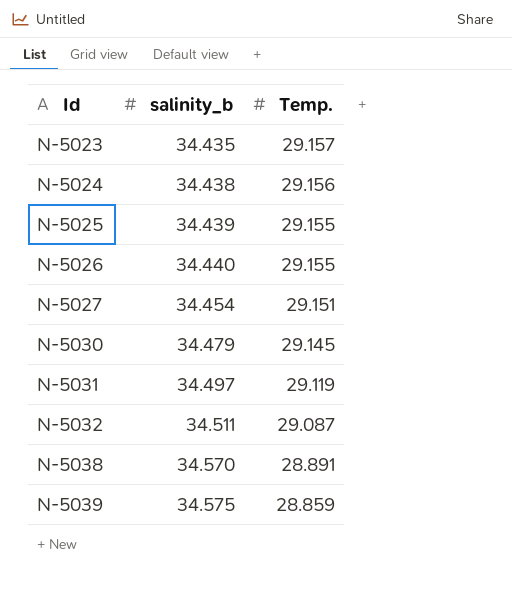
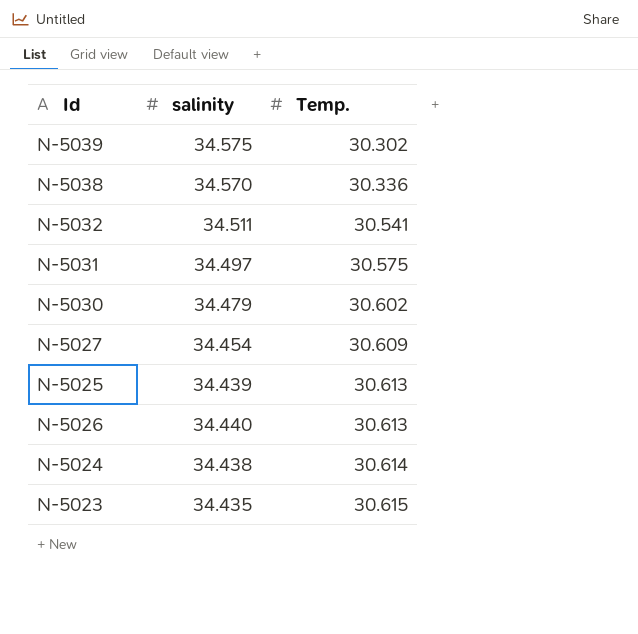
row order: Id ascending -> Temp. ascending
column name: salinity_b -> salinity
N-5039 | Temp.: 28.859 -> 30.302
N-5038 | Temp.: 28.891 -> 30.336
N-5032 | Temp.: 29.087 -> 30.541
N-5031 | Temp.: 29.119 -> 30.575
N-5030 | Temp.: 29.145 -> 30.602
N-5027 | Temp.: 29.151 -> 30.609
N-5025 | Temp.: 29.155 -> 30.613
N-5026 | Temp.: 29.155 -> 30.613
N-5024 | Temp.: 29.156 -> 30.614
N-5023 | Temp.: 29.157 -> 30.615

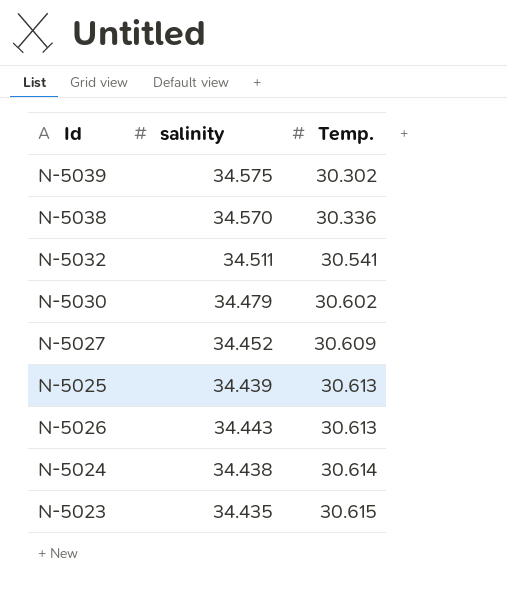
row N-5031: 34.497 | 30.575 -> none
N-5027 | salinity: 34.454 -> 34.452
N-5026 | salinity: 34.440 -> 34.443

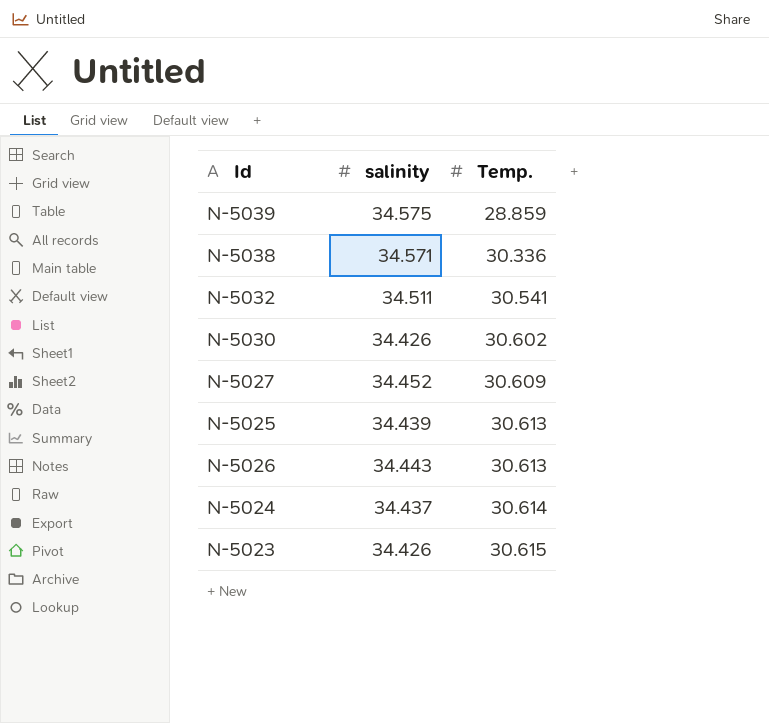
N-5039 | Temp.: 30.302 -> 28.859
N-5038 | salinity: 34.570 -> 34.571
N-5030 | salinity: 34.479 -> 34.426
N-5024 | salinity: 34.438 -> 34.437
N-5023 | salinity: 34.435 -> 34.426

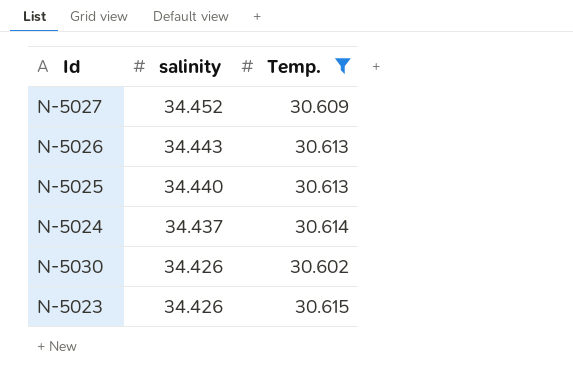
filter: none -> Temp. >= 30.602
row order: Temp. ascending -> salinity descending
N-5025 | salinity: 34.439 -> 34.440

